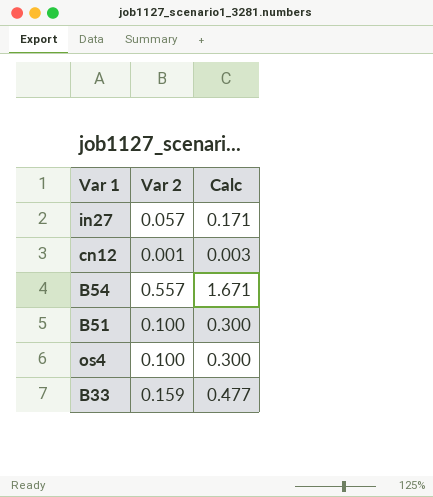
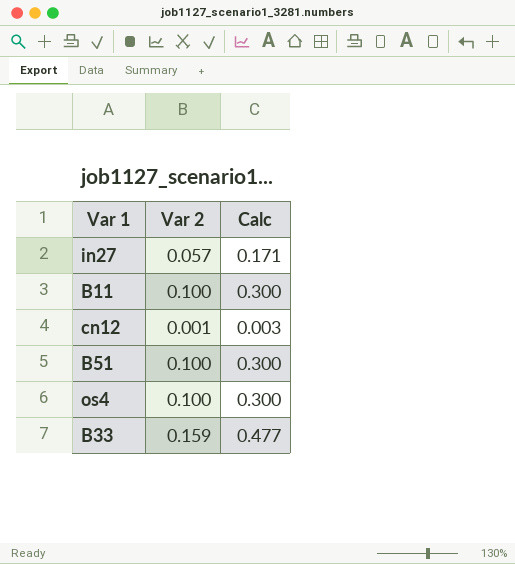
row B54: 0.557 | 1.671 -> none
row B11: none -> 0.100 | 0.300

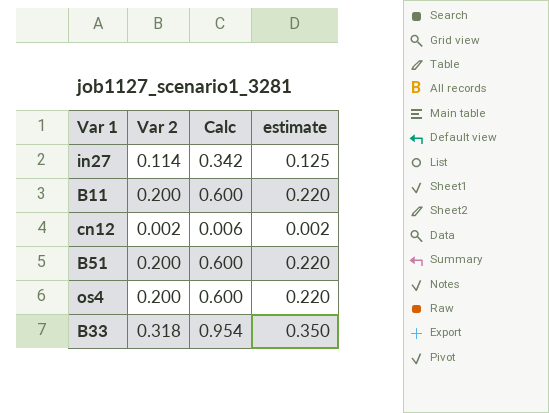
column estimate | formula: none -> [Var 2] * 1.1
in27 | Var 2: 0.057 -> 0.114
in27 | Calc: 0.171 -> 0.342
B11 | Var 2: 0.100 -> 0.200
B11 | Calc: 0.300 -> 0.600
cn12 | Var 2: 0.001 -> 0.002
cn12 | Calc: 0.003 -> 0.006
B51 | Var 2: 0.100 -> 0.200
B51 | Calc: 0.300 -> 0.600
os4 | Var 2: 0.100 -> 0.200
os4 | Calc: 0.300 -> 0.600
B33 | Var 2: 0.159 -> 0.318
B33 | Calc: 0.477 -> 0.954

